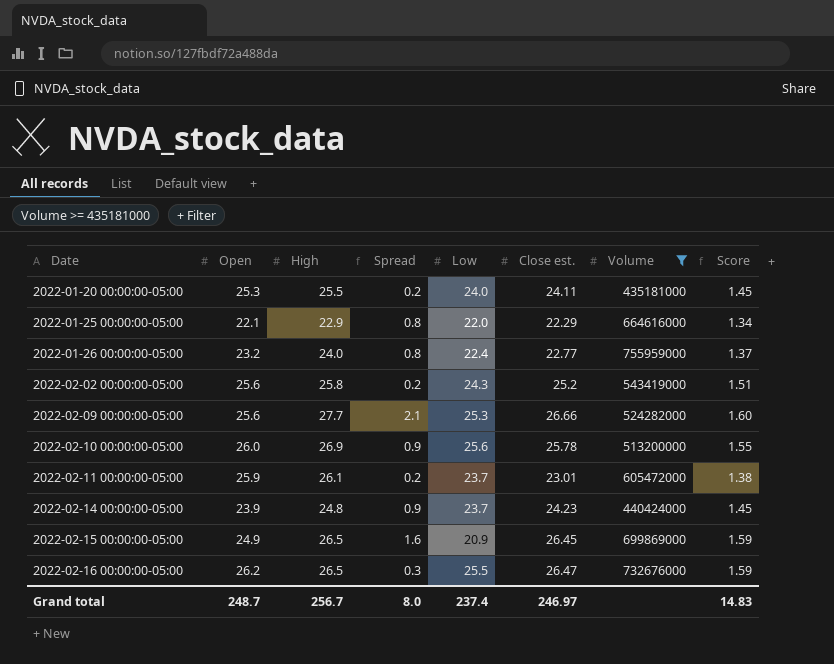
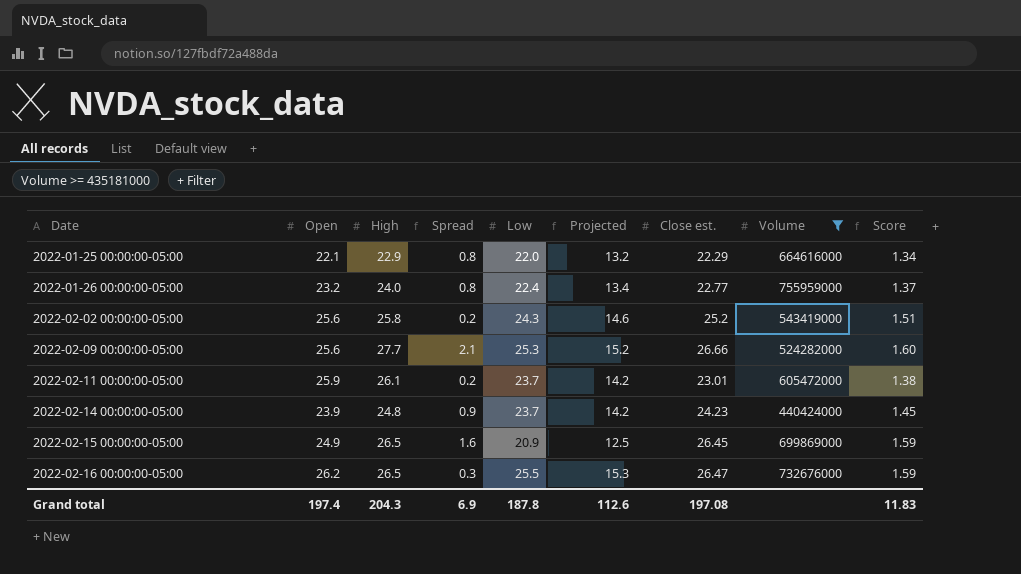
column Projected | formula: none -> [Low] * 0.6
row 2022-01-20 00:00:00-05:00: 25.3 | 25.5 | 0.2 | 24.0 | 24.11 | 435181000 | 1.45 -> none
row 2022-02-10 00:00:00-05:00: 26.0 | 26.9 | 0.9 | 25.6 | 25.78 | 513200000 | 1.55 -> none
Grand total | Open: 248.7 -> 197.4
Grand total | High: 256.7 -> 204.3
Grand total | Spread: 8.0 -> 6.9
Grand total | Low: 237.4 -> 187.8
Grand total | Close est.: 246.97 -> 197.08
Grand total | Score: 14.83 -> 11.83

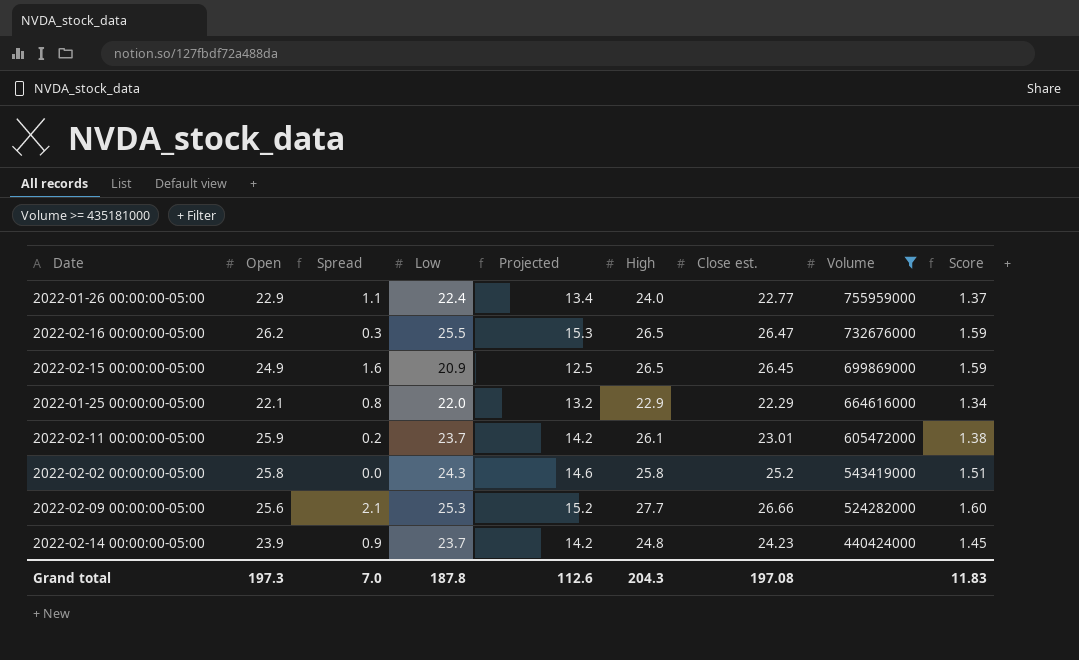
row order: Date ascending -> Volume descending
column High | position: 3 -> 6
2022-01-26 00:00:00-05:00 | Open: 23.2 -> 22.9
2022-01-26 00:00:00-05:00 | Spread: 0.8 -> 1.1
2022-02-02 00:00:00-05:00 | Open: 25.6 -> 25.8
2022-02-02 00:00:00-05:00 | Spread: 0.2 -> 0.0
Grand total | Open: 197.4 -> 197.3
Grand total | Spread: 6.9 -> 7.0

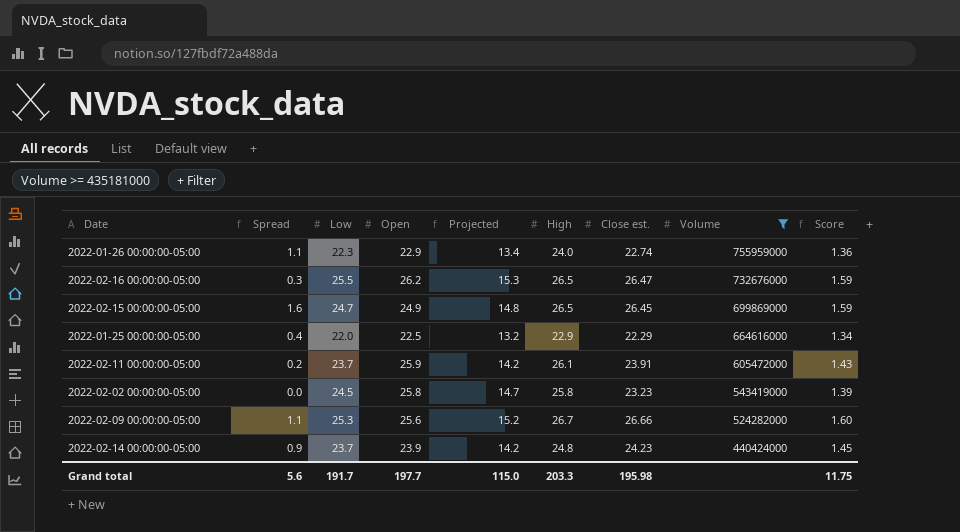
column Open | position: 2 -> 4
2022-01-26 00:00:00-05:00 | Low: 22.4 -> 22.3
2022-01-26 00:00:00-05:00 | Close est.: 22.77 -> 22.74
2022-01-26 00:00:00-05:00 | Score: 1.37 -> 1.36
2022-02-15 00:00:00-05:00 | Low: 20.9 -> 24.7
2022-02-15 00:00:00-05:00 | Projected: 12.5 -> 14.8
2022-01-25 00:00:00-05:00 | Spread: 0.8 -> 0.4
2022-01-25 00:00:00-05:00 | Open: 22.1 -> 22.5
2022-02-11 00:00:00-05:00 | Close est.: 23.01 -> 23.91
2022-02-11 00:00:00-05:00 | Score: 1.38 -> 1.43
2022-02-02 00:00:00-05:00 | Low: 24.3 -> 24.5
2022-02-02 00:00:00-05:00 | Projected: 14.6 -> 14.7
2022-02-02 00:00:00-05:00 | Close est.: 25.2 -> 23.23
2022-02-02 00:00:00-05:00 | Score: 1.51 -> 1.39
2022-02-09 00:00:00-05:00 | Spread: 2.1 -> 1.1
2022-02-09 00:00:00-05:00 | High: 27.7 -> 26.7
Grand total | Spread: 7.0 -> 5.6
Grand total | Low: 187.8 -> 191.7
Grand total | Open: 197.3 -> 197.7
Grand total | Projected: 112.6 -> 115.0
Grand total | High: 204.3 -> 203.3
Grand total | Close est.: 197.08 -> 195.98
Grand total | Score: 11.83 -> 11.75

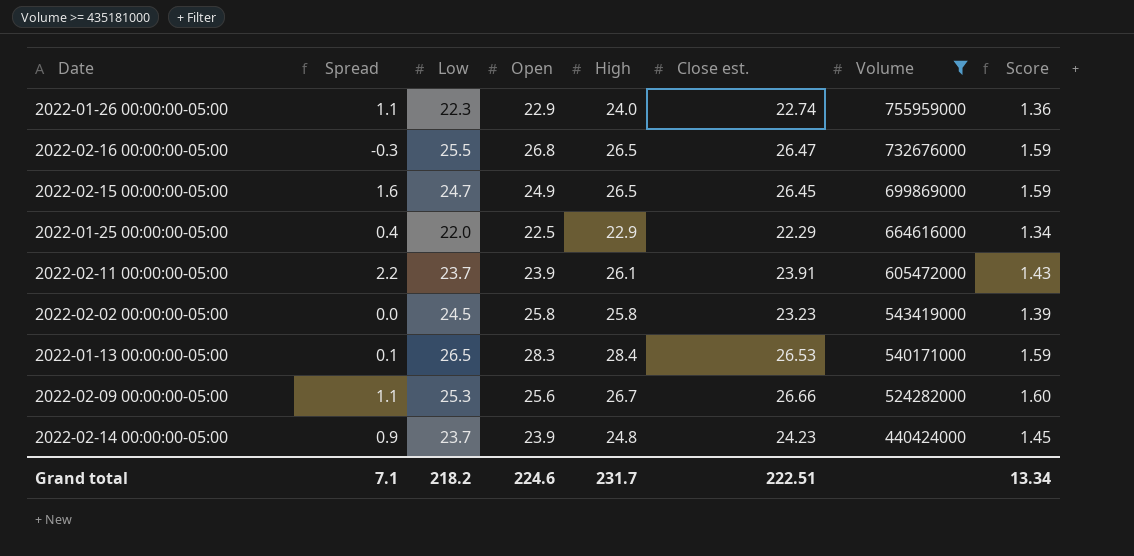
column Projected | formula: [Low] * 0.6 -> none
2022-02-16 00:00:00-05:00 | Spread: 0.3 -> -0.3
2022-02-16 00:00:00-05:00 | Open: 26.2 -> 26.8
2022-02-11 00:00:00-05:00 | Spread: 0.2 -> 2.2
2022-02-11 00:00:00-05:00 | Open: 25.9 -> 23.9
row 2022-01-13 00:00:00-05:00: none -> 0.1 | 26.5 | 28.3 | 28.4 | 26.53 | 540171000 | 1.59
Grand total | Spread: 5.6 -> 7.1
Grand total | Low: 191.7 -> 218.2
Grand total | Open: 197.7 -> 224.6
Grand total | High: 203.3 -> 231.7
Grand total | Close est.: 195.98 -> 222.51
Grand total | Score: 11.75 -> 13.34

